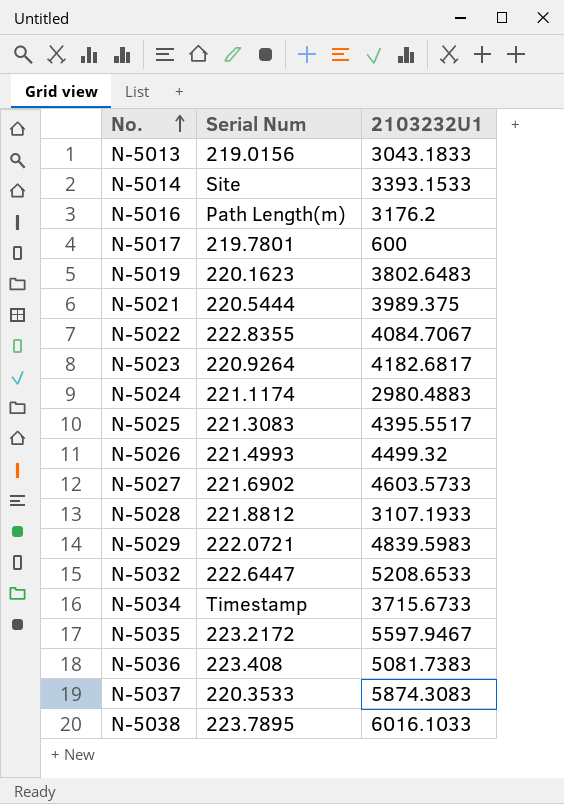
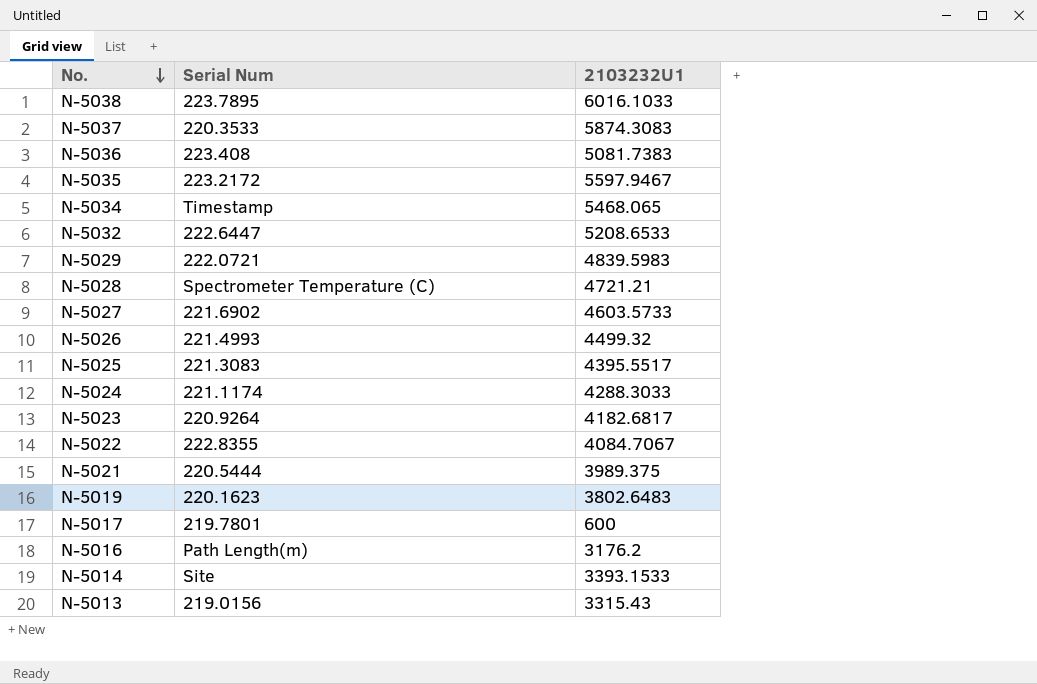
row order: No. ascending -> No. descending
N-5034 | 2103232U1: 3715.6733 -> 5468.065
N-5028 | Serial Num: 221.8812 -> Spectrometer Temperature (C)
N-5028 | 2103232U1: 3107.1933 -> 4721.21
N-5024 | 2103232U1: 2980.4883 -> 4288.3033
N-5013 | 2103232U1: 3043.1833 -> 3315.43

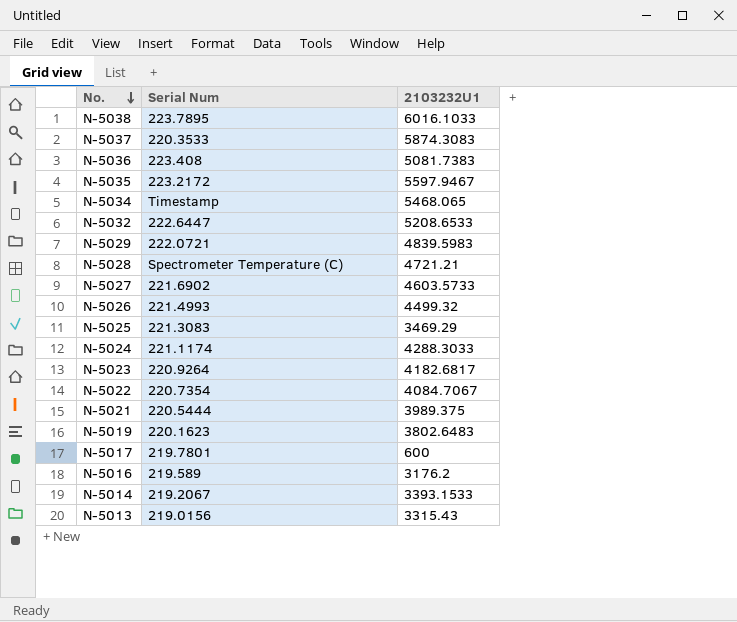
N-5025 | 2103232U1: 4395.5517 -> 3469.29
N-5022 | Serial Num: 222.8355 -> 220.7354
N-5016 | Serial Num: Path Length(m) -> 219.589
N-5014 | Serial Num: Site -> 219.2067

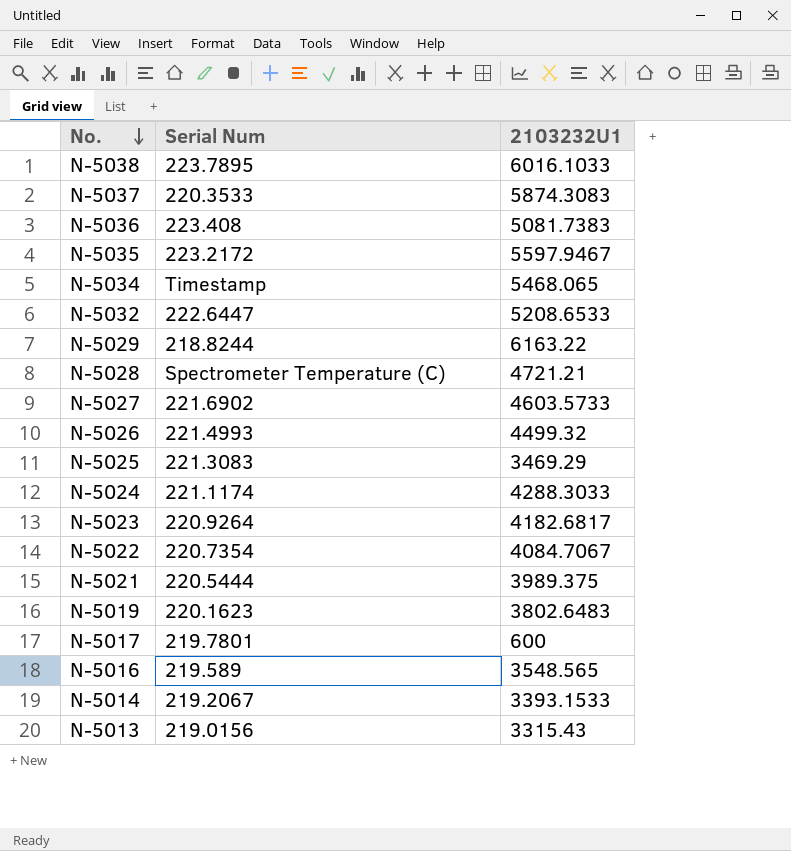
N-5029 | Serial Num: 222.0721 -> 218.8244
N-5029 | 2103232U1: 4839.5983 -> 6163.22
N-5016 | 2103232U1: 3176.2 -> 3548.565

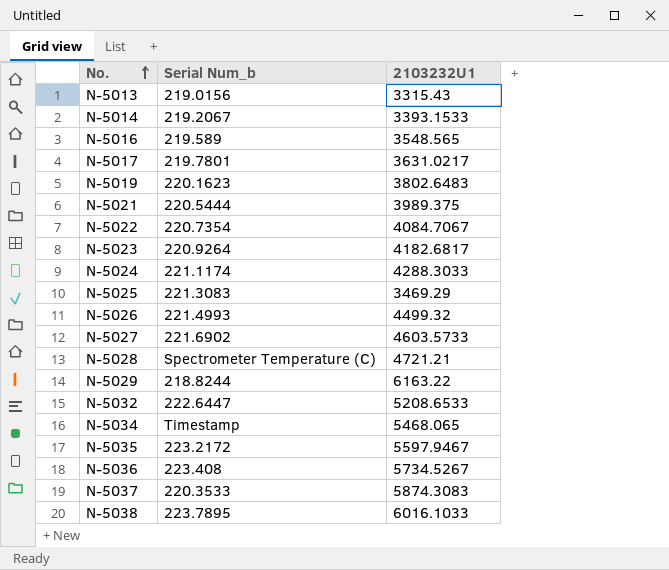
row order: No. descending -> No. ascending
column name: Serial Num -> Serial Num_b
N-5017 | 2103232U1: 600 -> 3631.0217
N-5036 | 2103232U1: 5081.7383 -> 5734.5267

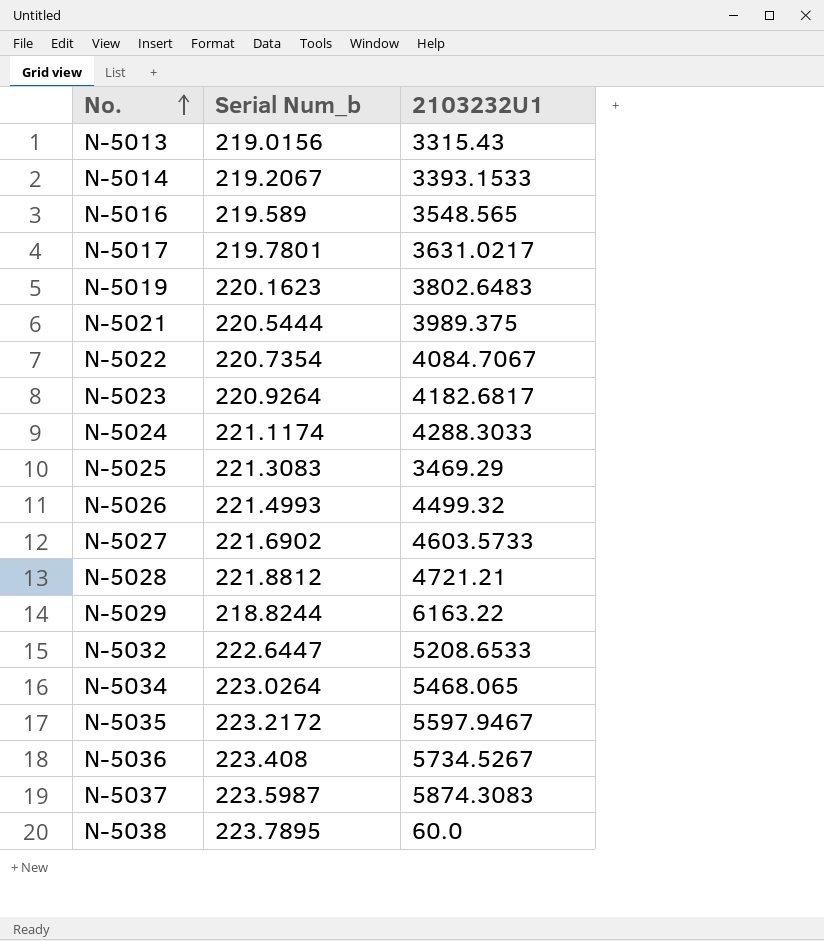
N-5028 | Serial Num_b: Spectrometer Temperature (C) -> 221.8812
N-5034 | Serial Num_b: Timestamp -> 223.0264
N-5037 | Serial Num_b: 220.3533 -> 223.5987
N-5038 | 2103232U1: 6016.1033 -> 60.0

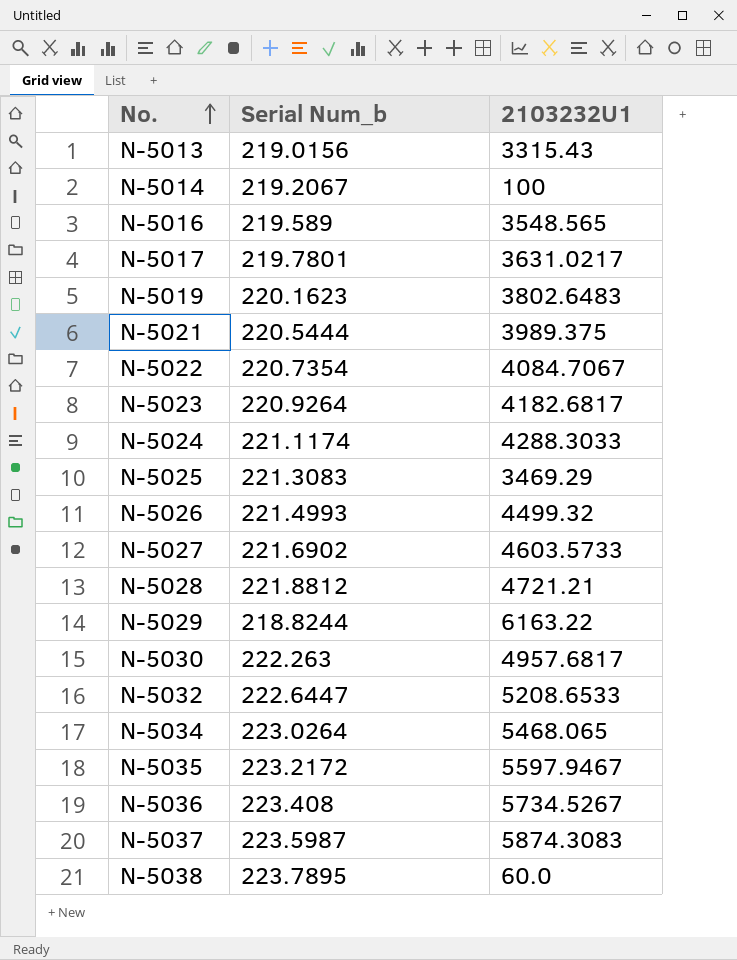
N-5014 | 2103232U1: 3393.1533 -> 100
row N-5030: none -> 222.263 | 4957.6817

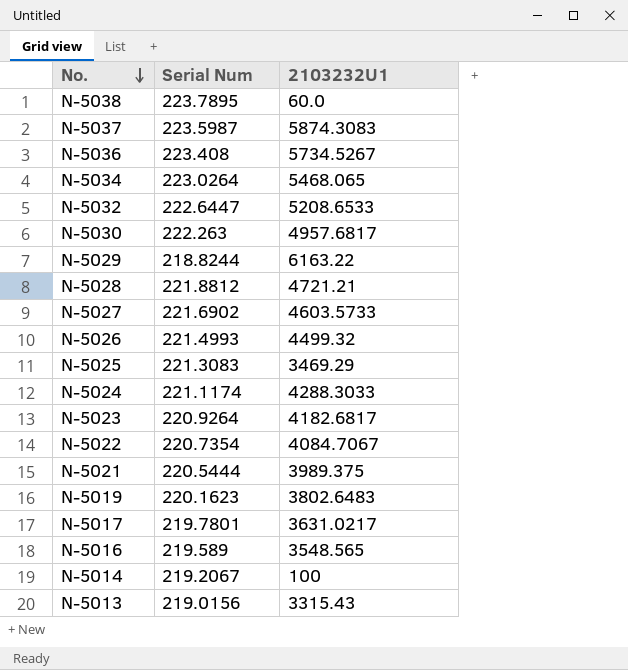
row order: No. ascending -> No. descending
column name: Serial Num_b -> Serial Num
row N-5035: 223.2172 | 5597.9467 -> none

